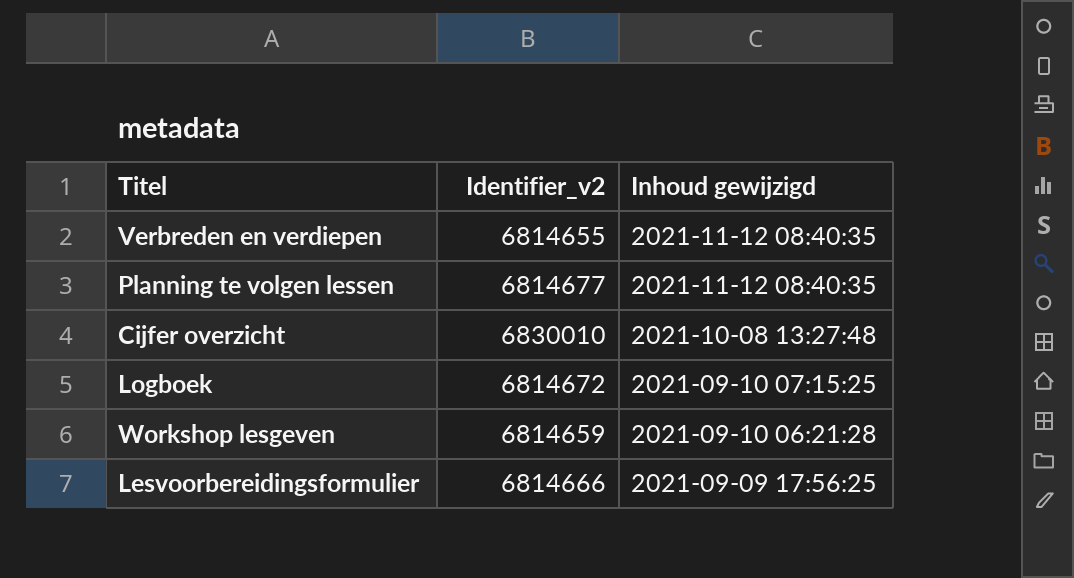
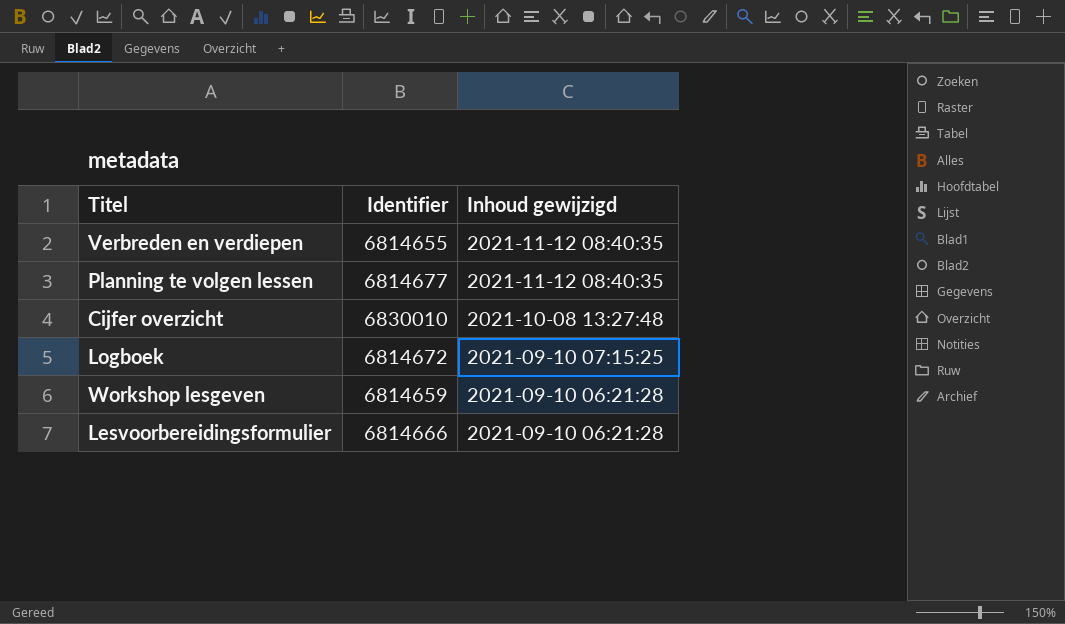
column name: Identifier_v2 -> Identifier
Lesvoorbereidingsformulier | Inhoud gewijzigd: 2021-09-09 17:56:25 -> 2021-09-10 06:21:28

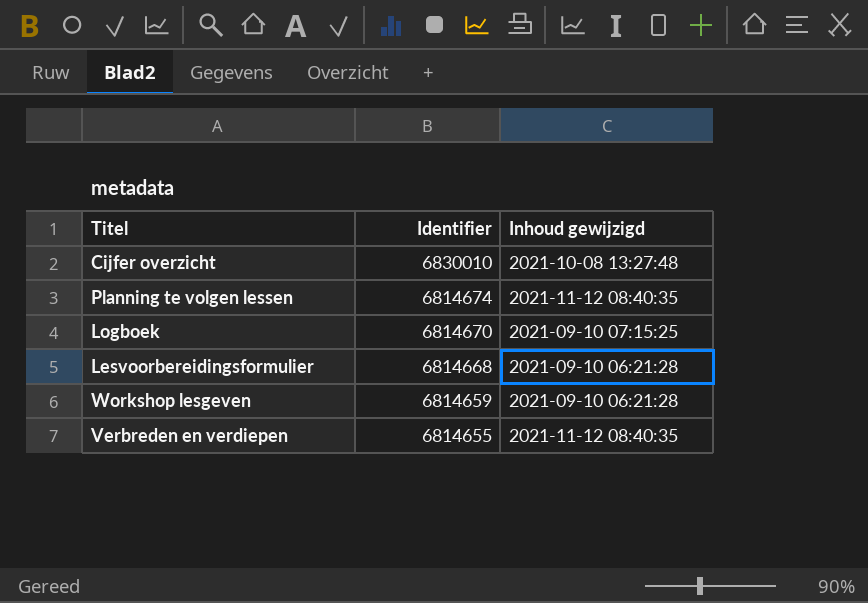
row order: Inhoud gewijzigd descending -> Identifier descending
Planning te volgen lessen | Identifier: 6814677 -> 6814674
Logboek | Identifier: 6814672 -> 6814670
Lesvoorbereidingsformulier | Identifier: 6814666 -> 6814668

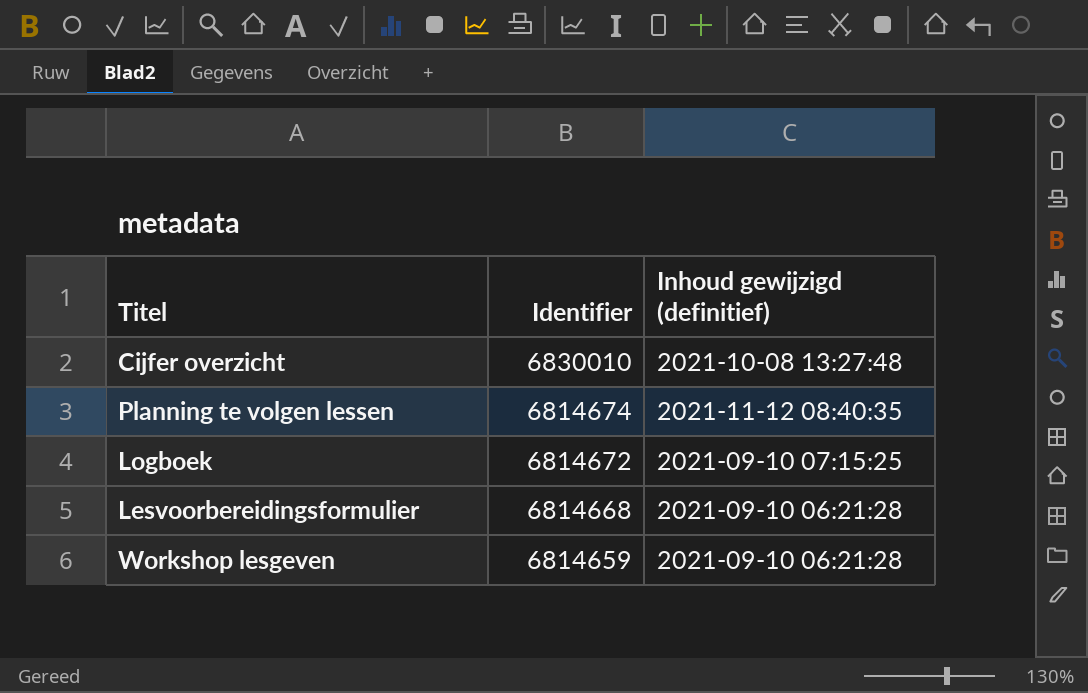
column name: Inhoud gewijzigd -> Inhoud gewijzigd (definitief)
row Verbreden en verdiepen: 6814655 | 2021-11-12 08:40:35 -> none
Logboek | Identifier: 6814670 -> 6814672

